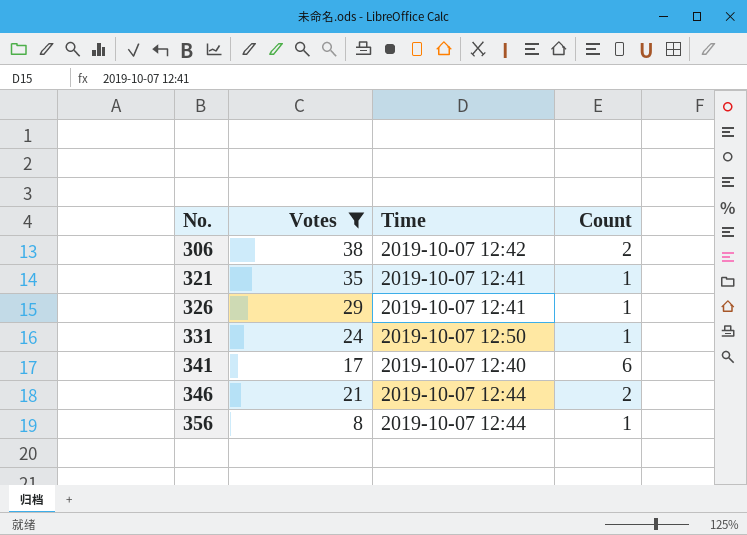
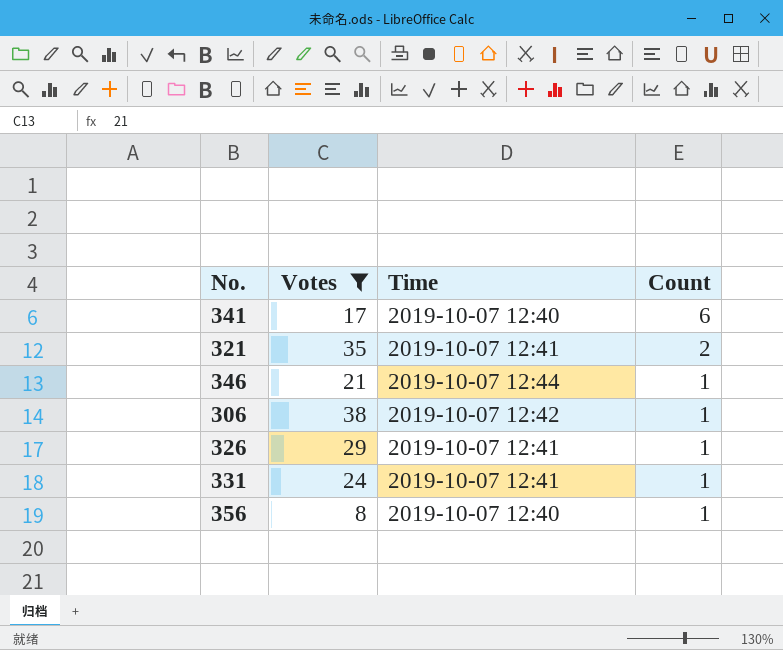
row order: No. ascending -> Count descending
321 | Count: 1 -> 2
346 | Count: 2 -> 1
306 | Count: 2 -> 1
331 | Time: 2019-10-07 12:50 -> 2019-10-07 12:41
356 | Time: 2019-10-07 12:44 -> 2019-10-07 12:40

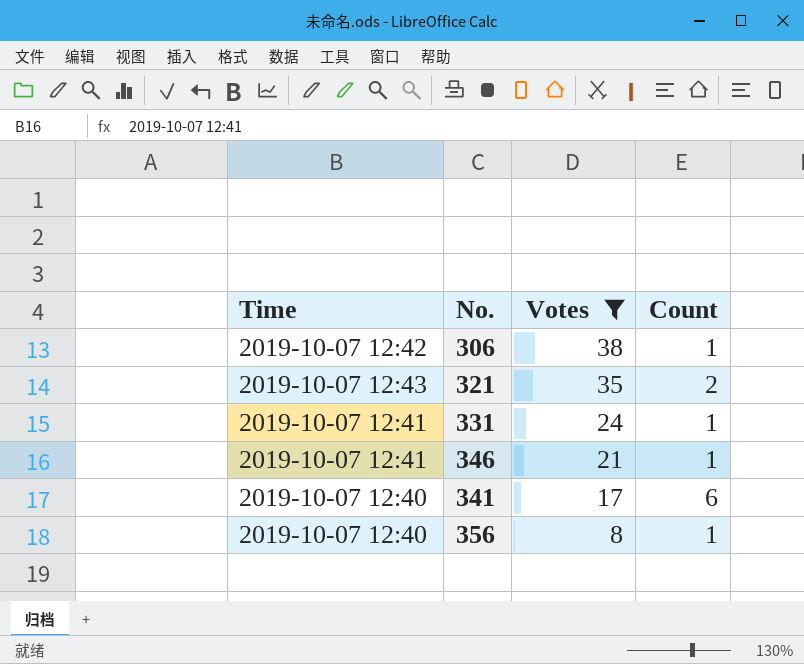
row order: Count descending -> Votes descending
column Time | position: 3 -> 1
row 326: 29 | 2019-10-07 12:41 | 1 -> none
321 | Time: 2019-10-07 12:41 -> 2019-10-07 12:43
346 | Time: 2019-10-07 12:44 -> 2019-10-07 12:41

